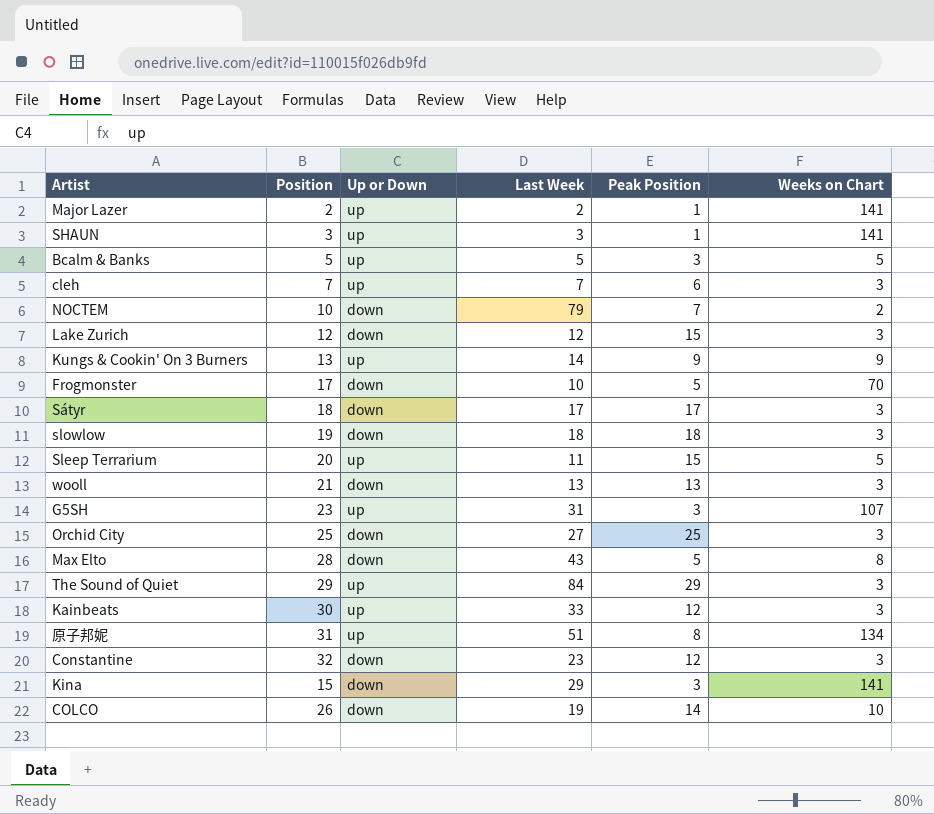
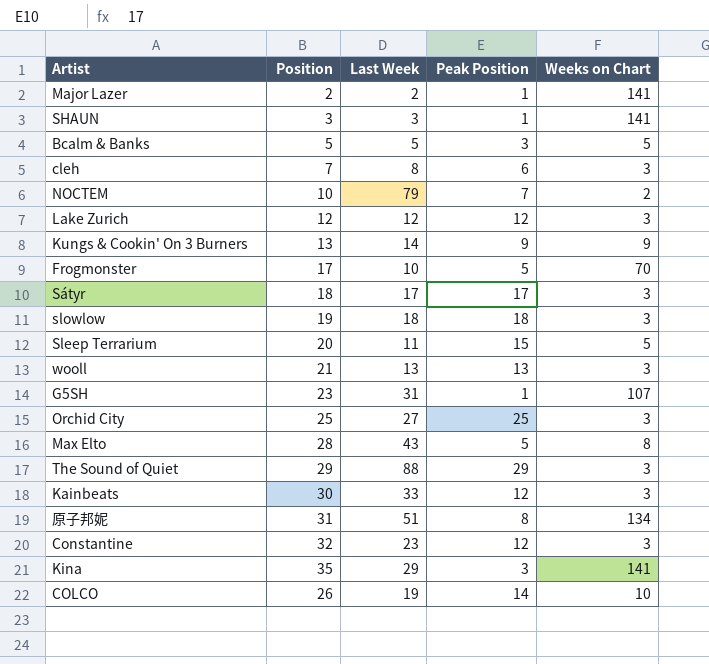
column Up or Down | position: 3 -> none
cleh | Last Week: 7 -> 8
Lake Zurich | Peak Position: 15 -> 12
G5SH | Peak Position: 3 -> 1
The Sound of Quiet | Last Week: 84 -> 88
Kina | Position: 15 -> 35

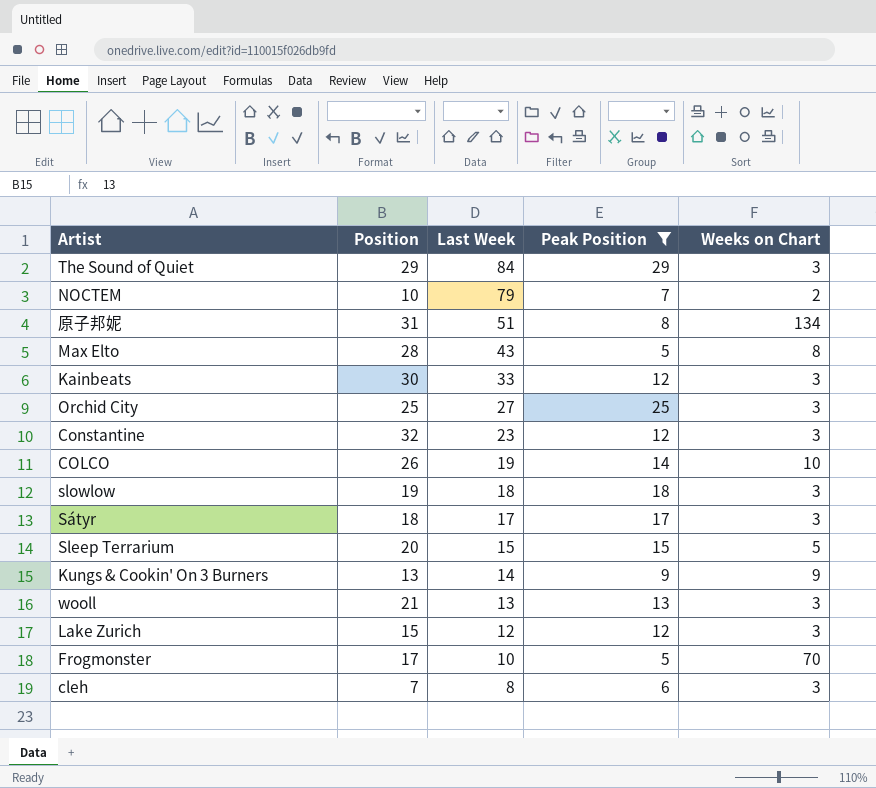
filter: none -> Peak Position >= 5
row order: none -> Last Week descending
The Sound of Quiet | Last Week: 88 -> 84
Sleep Terrarium | Last Week: 11 -> 15
Lake Zurich | Position: 12 -> 15

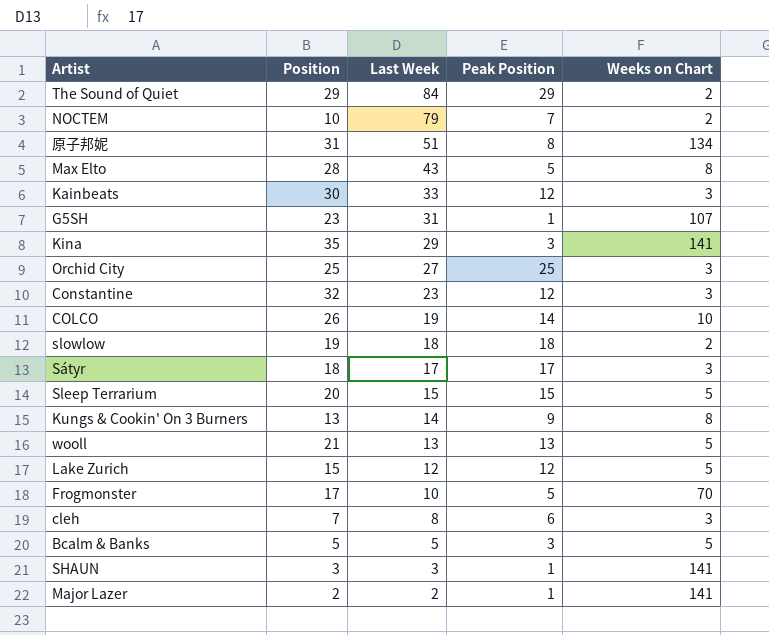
filter: Peak Position >= 5 -> none
The Sound of Quiet | Weeks on Chart: 3 -> 2
slowlow | Weeks on Chart: 3 -> 2
Kungs & Cookin' On 3 Burners | Weeks on Chart: 9 -> 8
wooll | Weeks on Chart: 3 -> 5
Lake Zurich | Weeks on Chart: 3 -> 5

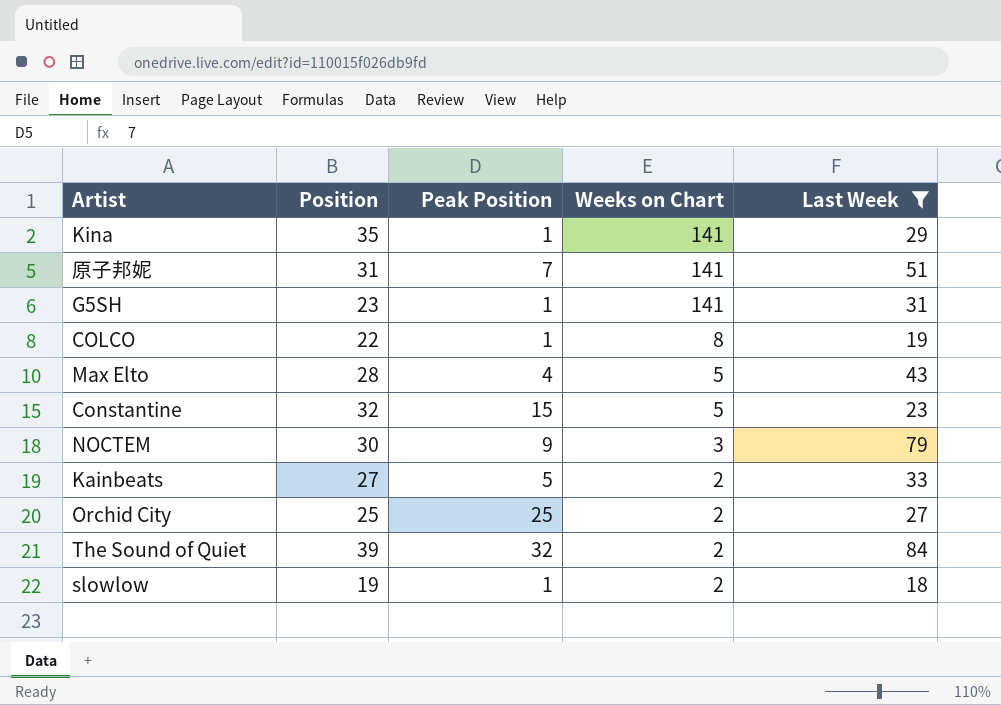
filter: none -> Last Week >= 18
row order: Last Week descending -> Weeks on Chart descending
column Last Week | position: 3 -> 5
Kina | Peak Position: 3 -> 1
原子邦妮 | Peak Position: 8 -> 7
原子邦妮 | Weeks on Chart: 134 -> 141
G5SH | Weeks on Chart: 107 -> 141
COLCO | Position: 26 -> 22
COLCO | Peak Position: 14 -> 1
COLCO | Weeks on Chart: 10 -> 8
Max Elto | Peak Position: 5 -> 4
Max Elto | Weeks on Chart: 8 -> 5
Constantine | Peak Position: 12 -> 15
Constantine | Weeks on Chart: 3 -> 5
NOCTEM | Position: 10 -> 30
NOCTEM | Peak Position: 7 -> 9
NOCTEM | Weeks on Chart: 2 -> 3
Kainbeats | Position: 30 -> 27
Kainbeats | Peak Position: 12 -> 5
Kainbeats | Weeks on Chart: 3 -> 2
Orchid City | Weeks on Chart: 3 -> 2
The Sound of Quiet | Position: 29 -> 39
The Sound of Quiet | Peak Position: 29 -> 32
slowlow | Peak Position: 18 -> 1

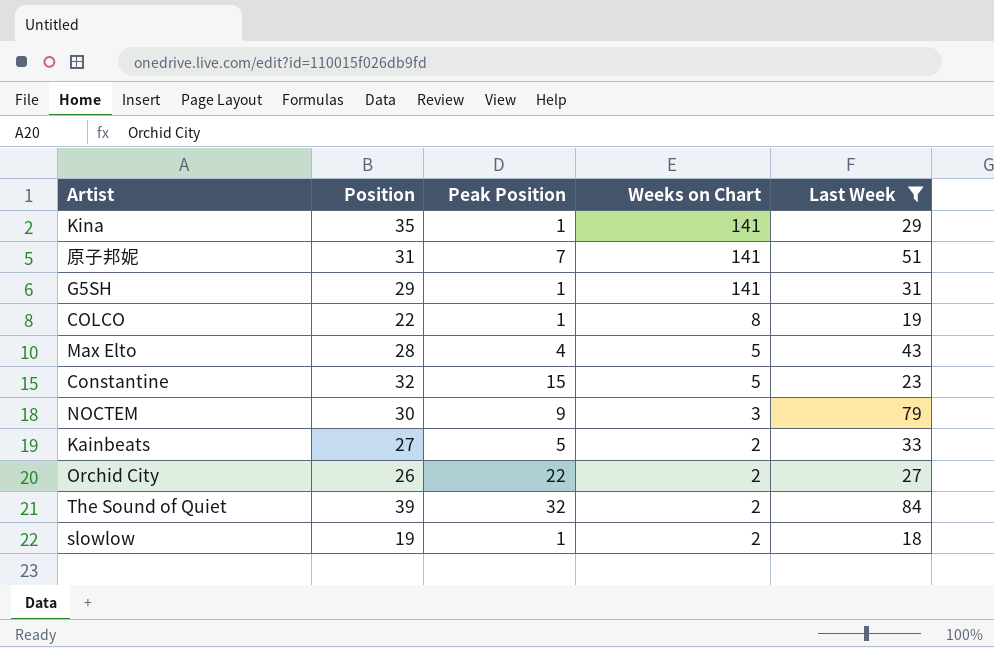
G5SH | Position: 23 -> 29
Orchid City | Position: 25 -> 26
Orchid City | Peak Position: 25 -> 22

